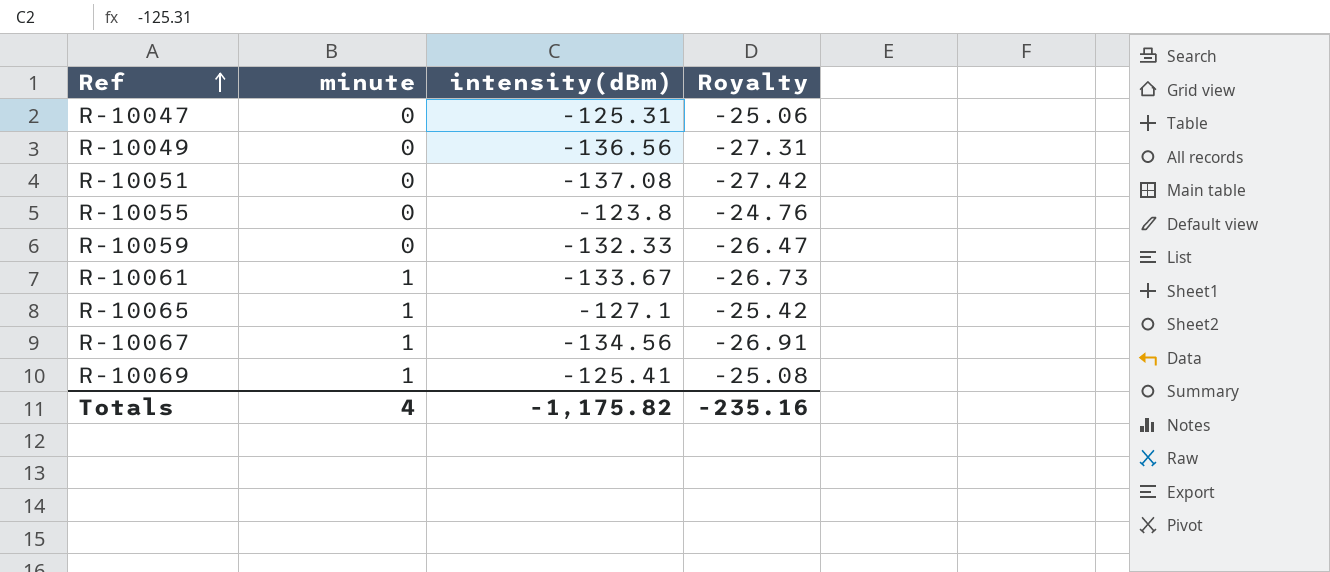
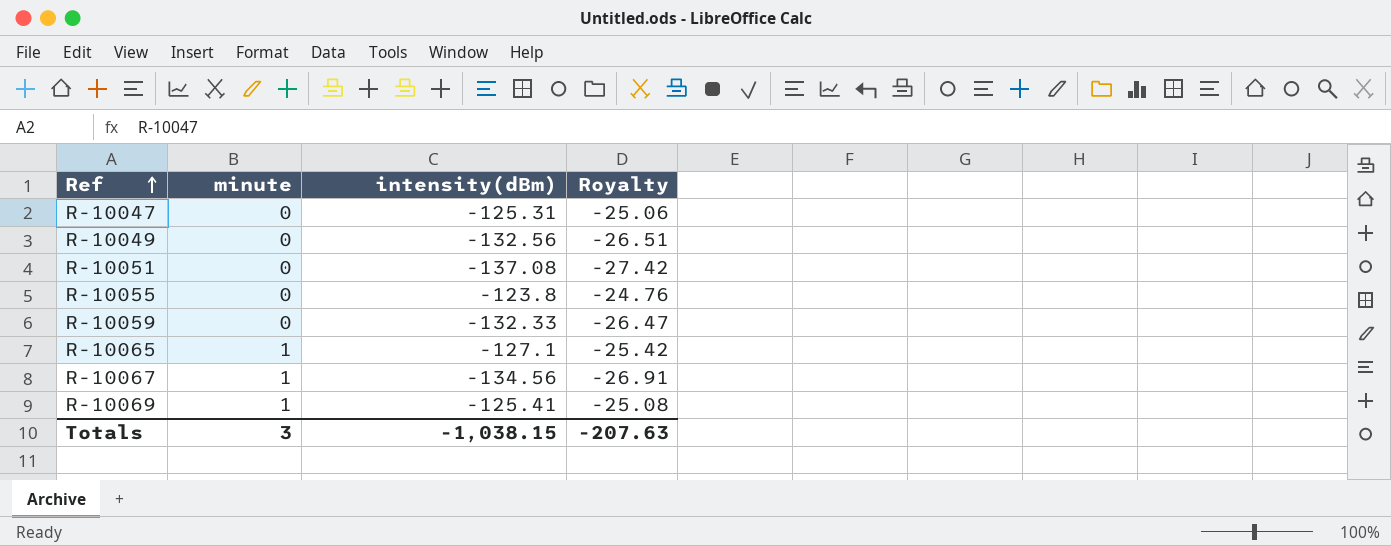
row R-10061: 1 | -133.67 | -26.73 -> none
R-10049 | intensity(dBm): -136.56 -> -132.56
R-10049 | Royalty: -27.31 -> -26.51
Totals | minute: 4 -> 3
Totals | intensity(dBm): -1,175.82 -> -1,038.15
Totals | Royalty: -235.16 -> -207.63

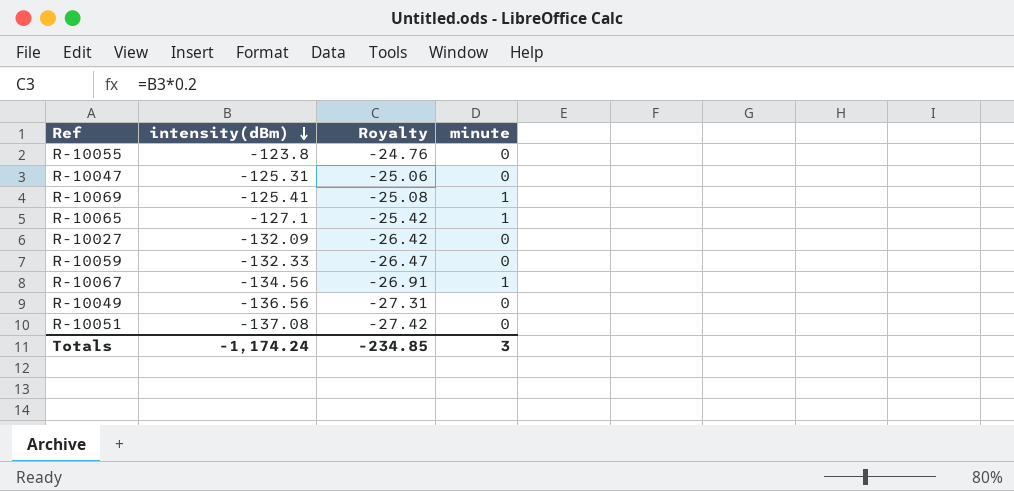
row order: Ref ascending -> intensity(dBm) descending
column minute | position: 2 -> 4
row R-10027: none -> -132.09 | -26.42 | 0
R-10049 | intensity(dBm): -132.56 -> -136.56
R-10049 | Royalty: -26.51 -> -27.31
Totals | intensity(dBm): -1,038.15 -> -1,174.24
Totals | Royalty: -207.63 -> -234.85

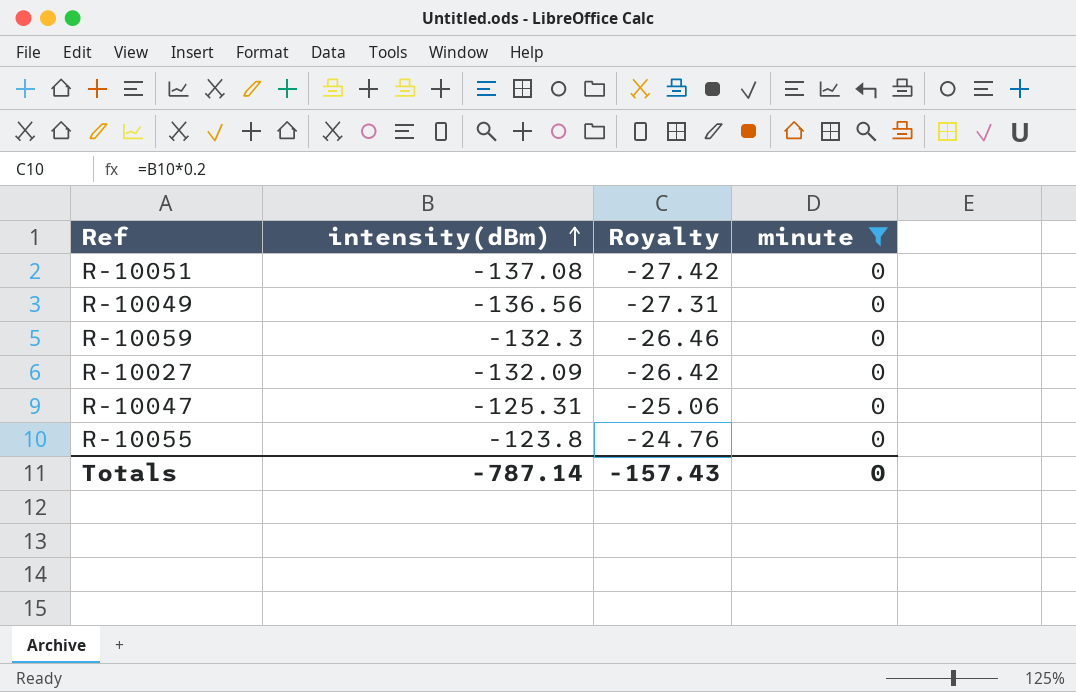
filter: none -> minute = 0
row order: intensity(dBm) descending -> intensity(dBm) ascending
R-10059 | intensity(dBm): -132.33 -> -132.3
R-10059 | Royalty: -26.47 -> -26.46
Totals | intensity(dBm): -1,174.24 -> -787.14
Totals | Royalty: -234.85 -> -157.43
Totals | minute: 3 -> 0

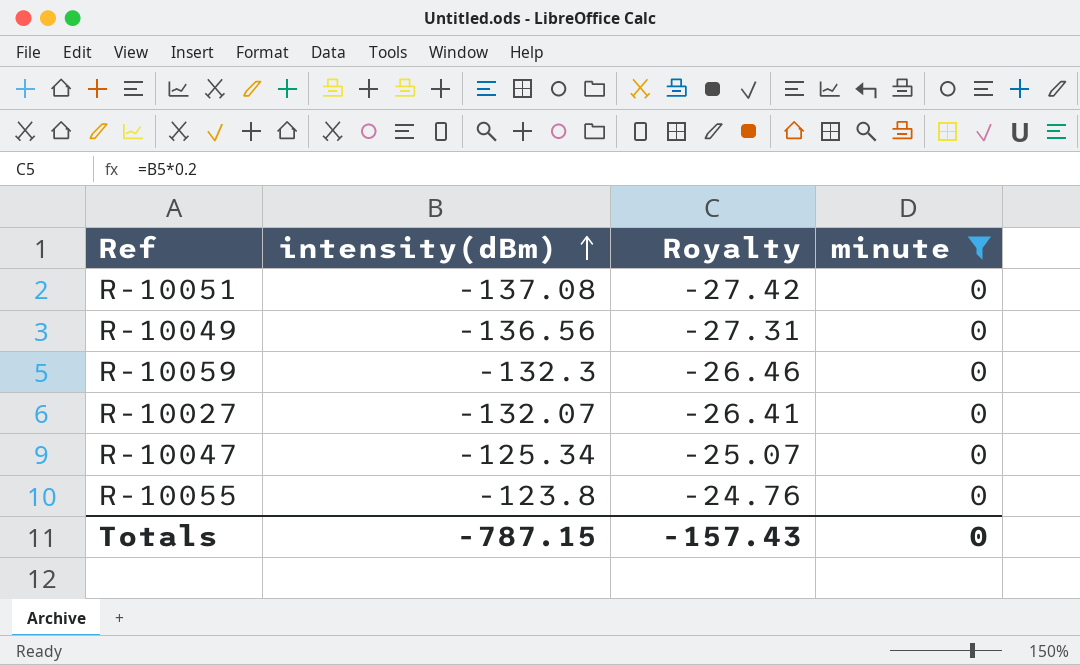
R-10027 | intensity(dBm): -132.09 -> -132.07
R-10027 | Royalty: -26.42 -> -26.41
R-10047 | intensity(dBm): -125.31 -> -125.34
R-10047 | Royalty: -25.06 -> -25.07
Totals | intensity(dBm): -787.14 -> -787.15

